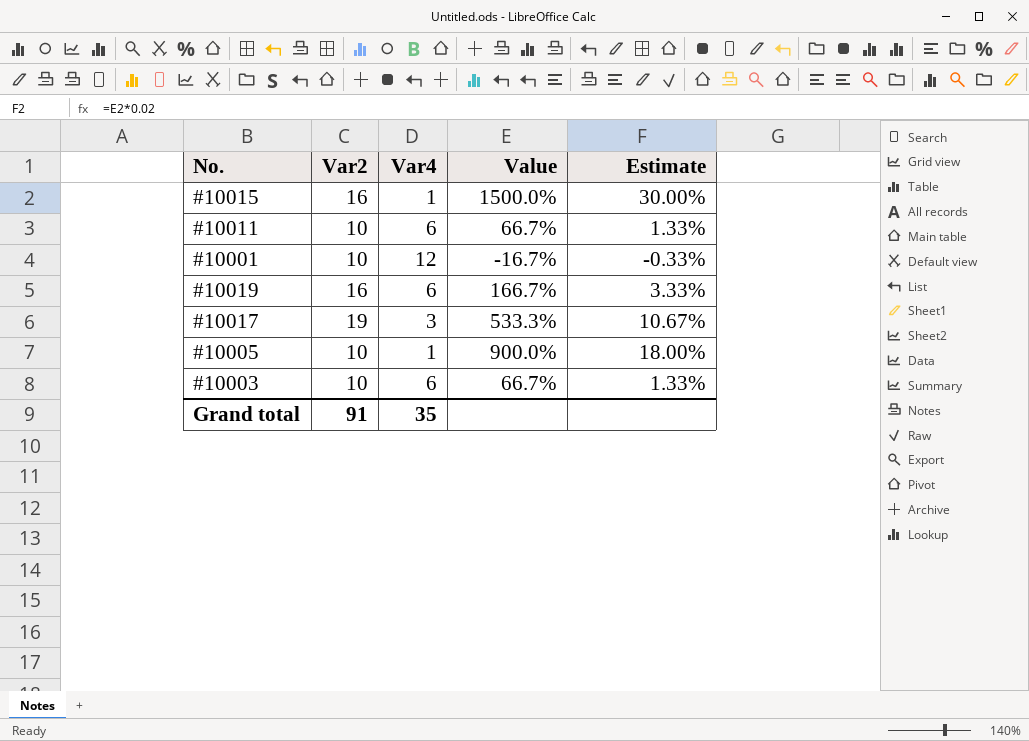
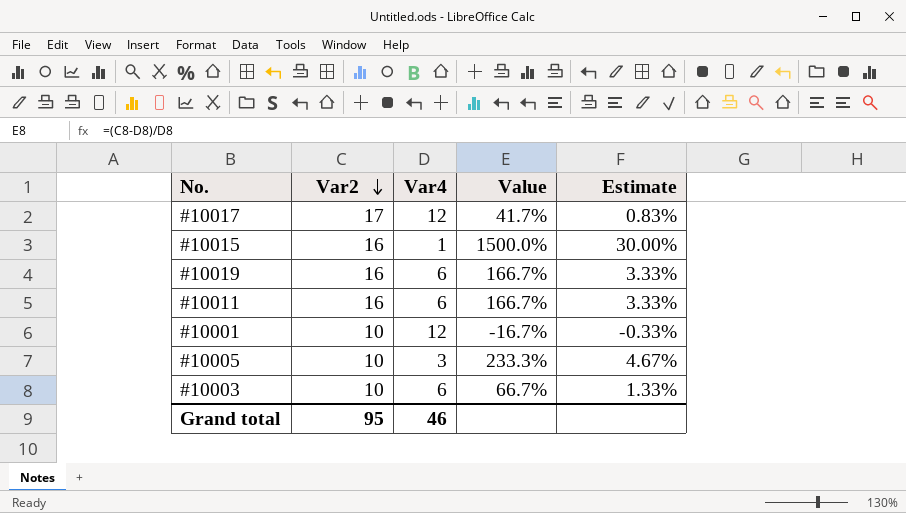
row order: none -> Var2 descending
#10017 | Var2: 19 -> 17
#10017 | Var4: 3 -> 12
#10017 | Value: 533.3% -> 41.7%
#10017 | Estimate: 10.67% -> 0.83%
#10011 | Var2: 10 -> 16
#10011 | Value: 66.7% -> 166.7%
#10011 | Estimate: 1.33% -> 3.33%
#10005 | Var4: 1 -> 3
#10005 | Value: 900.0% -> 233.3%
#10005 | Estimate: 18.00% -> 4.67%
Grand total | Var2: 91 -> 95
Grand total | Var4: 35 -> 46

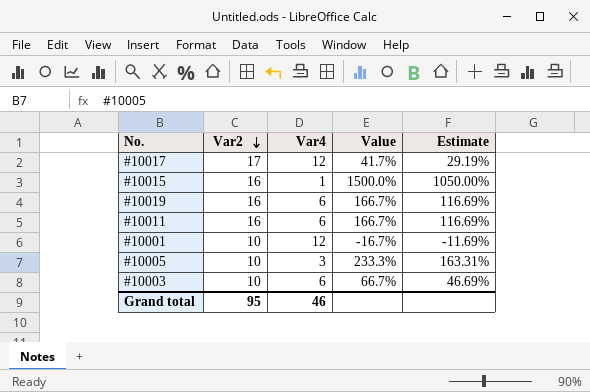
column Estimate | formula: [Value] * 0.02 -> [Value] * 0.7

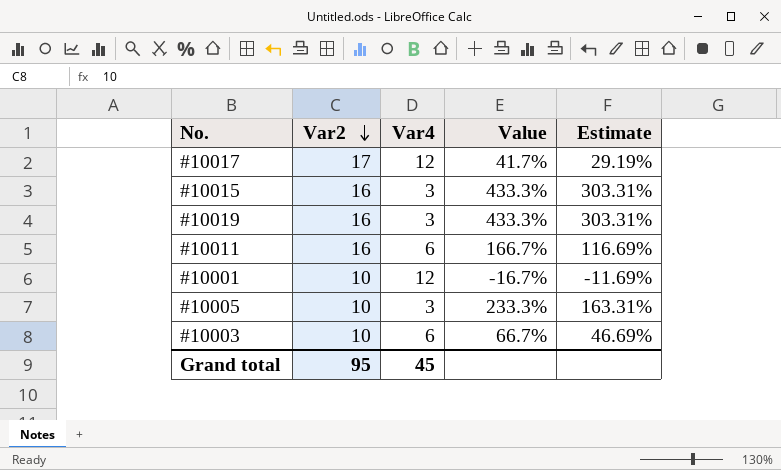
#10015 | Var4: 1 -> 3
#10015 | Value: 1500.0% -> 433.3%
#10015 | Estimate: 1050.00% -> 303.31%
#10019 | Var4: 6 -> 3
#10019 | Value: 166.7% -> 433.3%
#10019 | Estimate: 116.69% -> 303.31%
Grand total | Var4: 46 -> 45

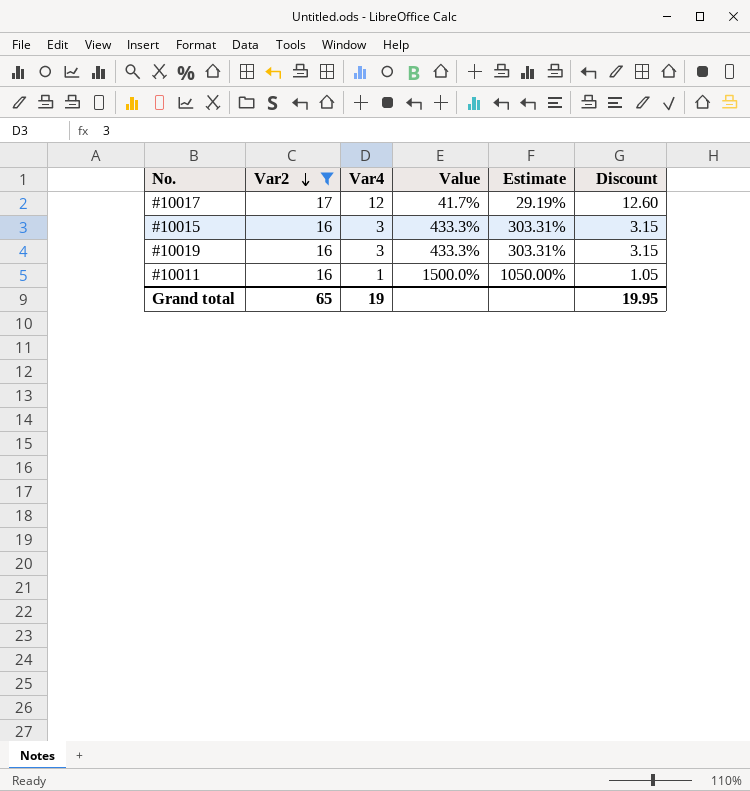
filter: none -> Var2 != 10
column Discount | formula: none -> [Var4] * 1.05
#10011 | Var4: 6 -> 1
#10011 | Value: 166.7% -> 1500.0%
#10011 | Estimate: 116.69% -> 1050.00%
Grand total | Var2: 95 -> 65
Grand total | Var4: 45 -> 19

